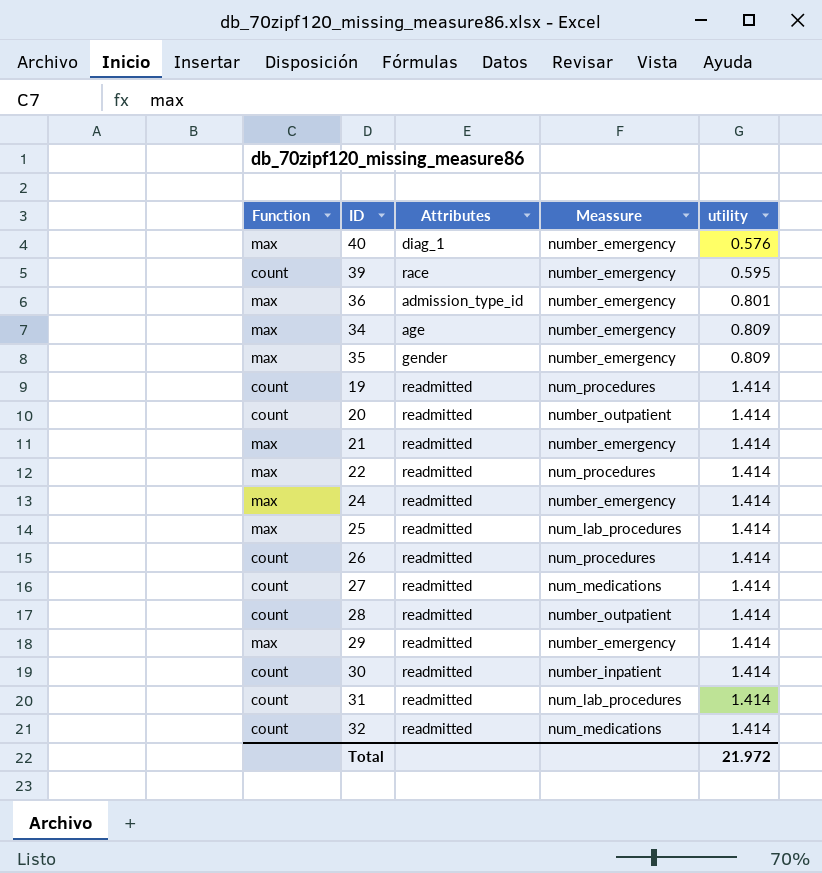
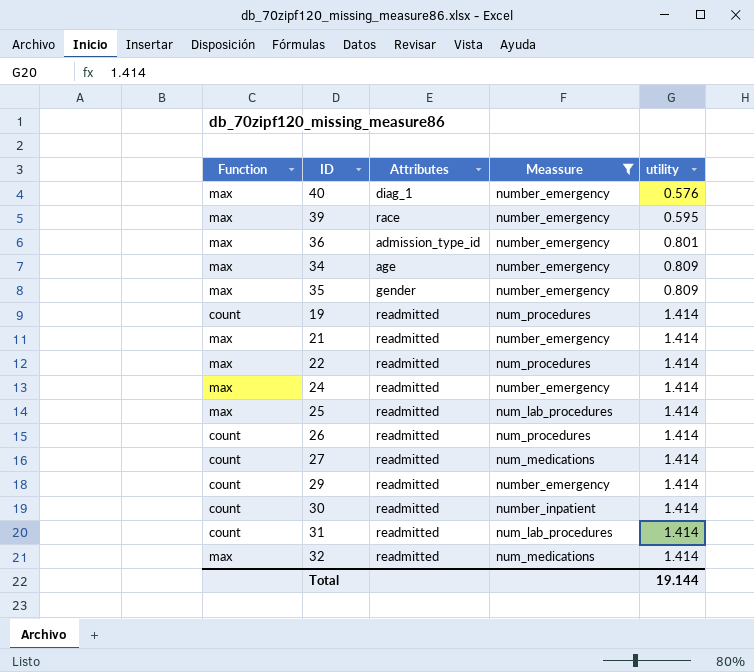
filter: none -> Meassure != number_outpatient
39 | Function: count -> max
29 | Function: max -> count
32 | Function: count -> max
Total | utility: 21.972 -> 19.144

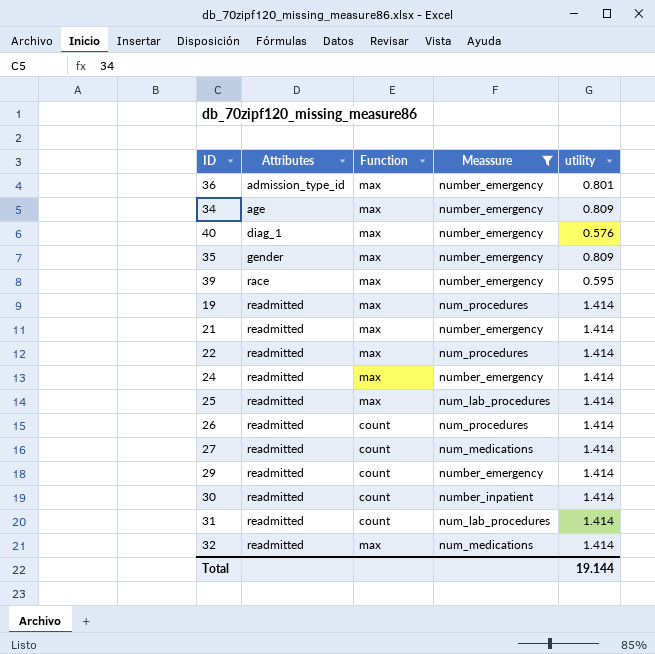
row order: utility ascending -> Attributes ascending
column Function | position: 1 -> 3
19 | Function: count -> max

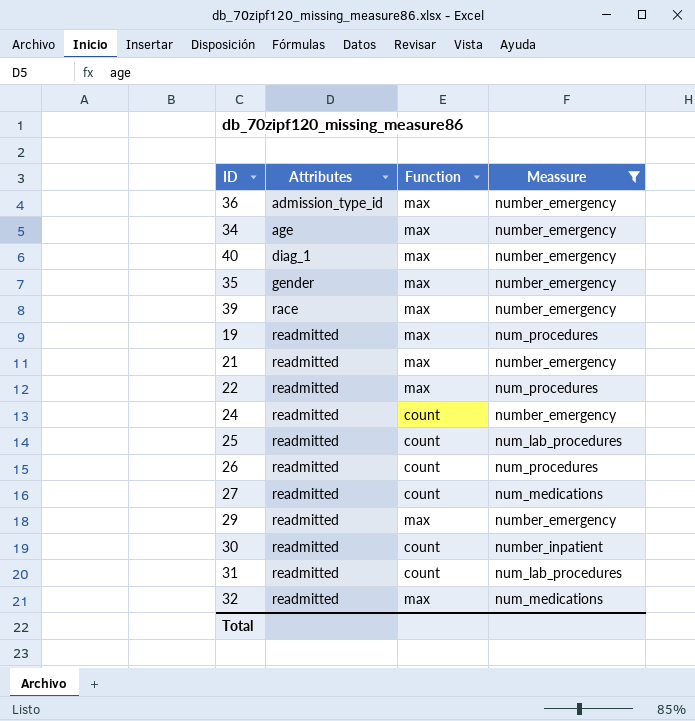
column utility | position: 5 -> none
24 | Function: max -> count
25 | Function: max -> count
29 | Function: count -> max

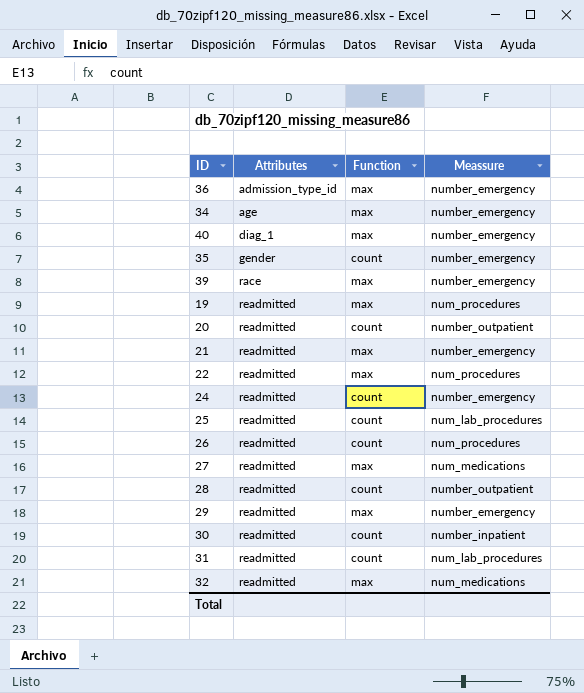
filter: Meassure != number_outpatient -> none
35 | Function: max -> count
27 | Function: count -> max

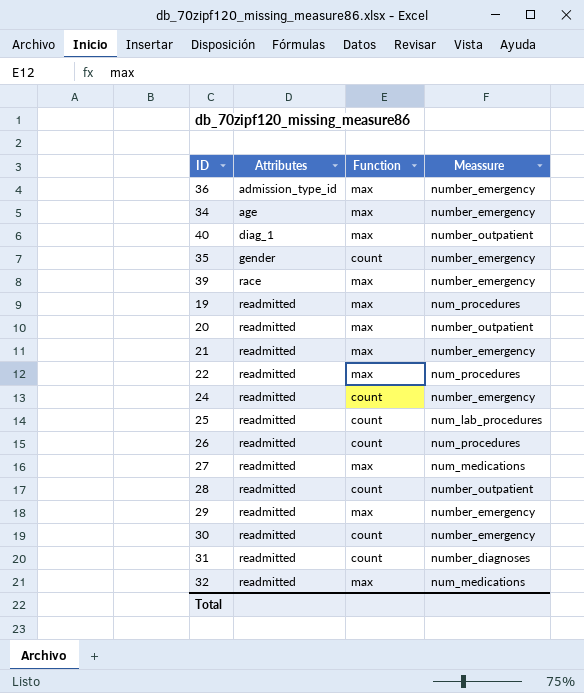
40 | Meassure: number_emergency -> number_outpatient
20 | Function: count -> max
30 | Meassure: number_inpatient -> number_emergency
31 | Meassure: num_lab_procedures -> number_diagnoses

